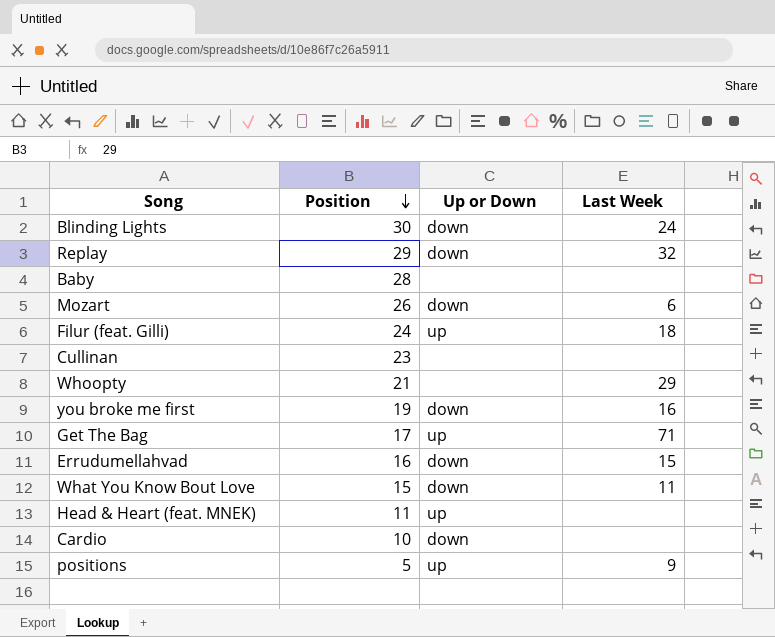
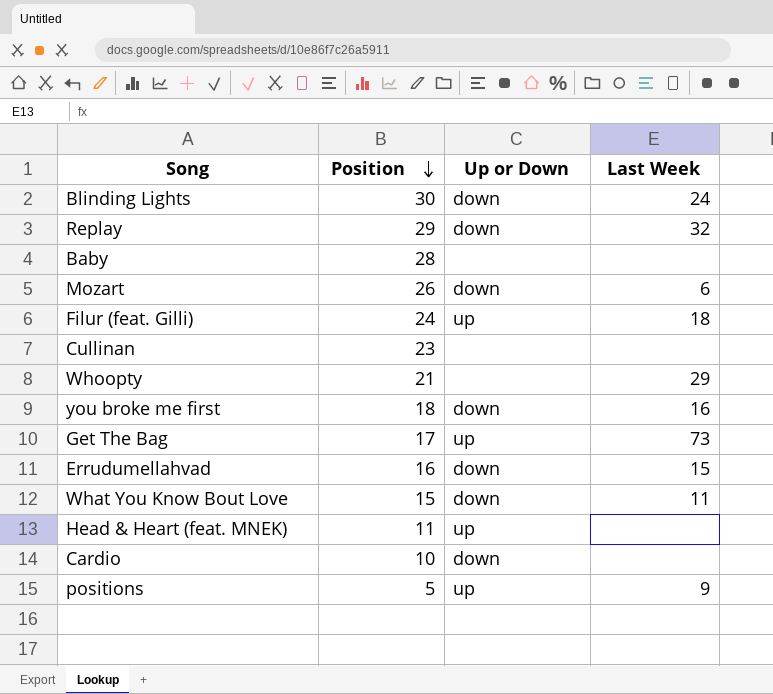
you broke me first | Position: 19 -> 18
Get The Bag | Last Week: 71 -> 73

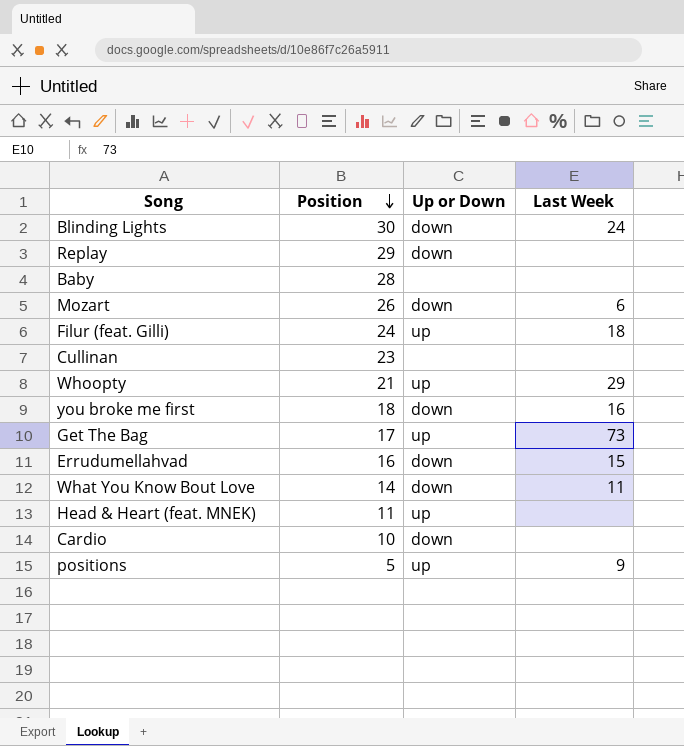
Replay | Last Week: 32 -> none
Whoopty | Up or Down: none -> up
What You Know Bout Love | Position: 15 -> 14

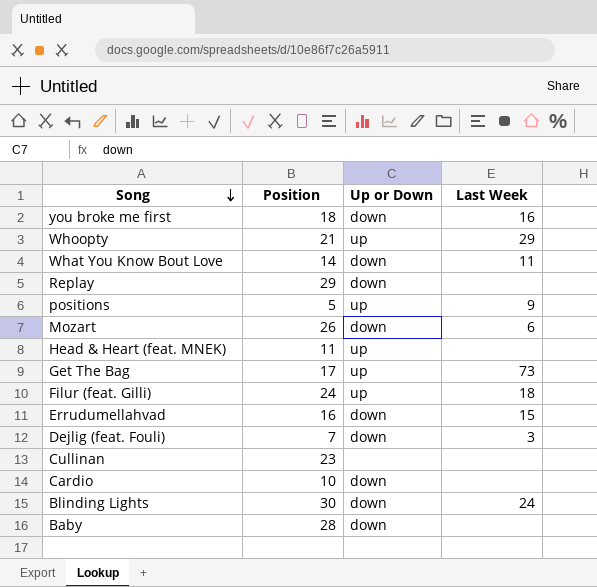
row order: Position descending -> Song descending
row Dejlig (feat. Fouli): none -> 7 | down | 3
Baby | Up or Down: none -> down

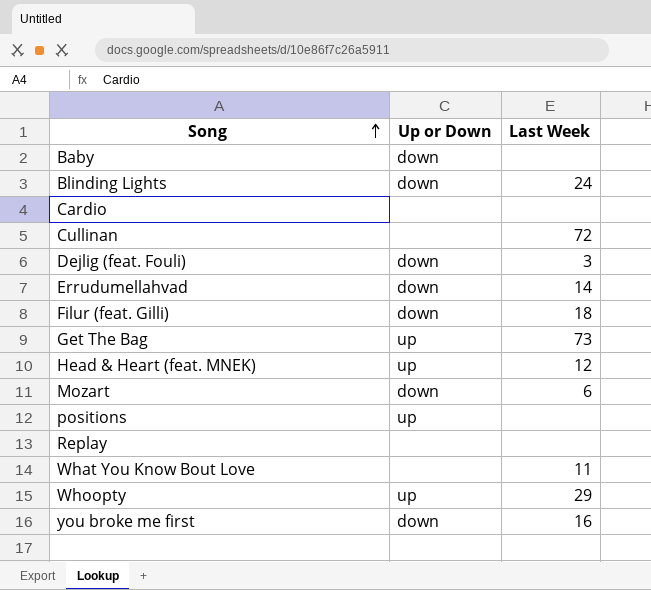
row order: Song descending -> Song ascending
column Position | position: 2 -> none
Cardio | Up or Down: down -> none
Cullinan | Last Week: none -> 72
Errudumellahvad | Last Week: 15 -> 14
Filur (feat. Gilli) | Up or Down: up -> down
Head & Heart (feat. MNEK) | Last Week: none -> 12
positions | Last Week: 9 -> none
Replay | Up or Down: down -> none
What You Know Bout Love | Up or Down: down -> none

